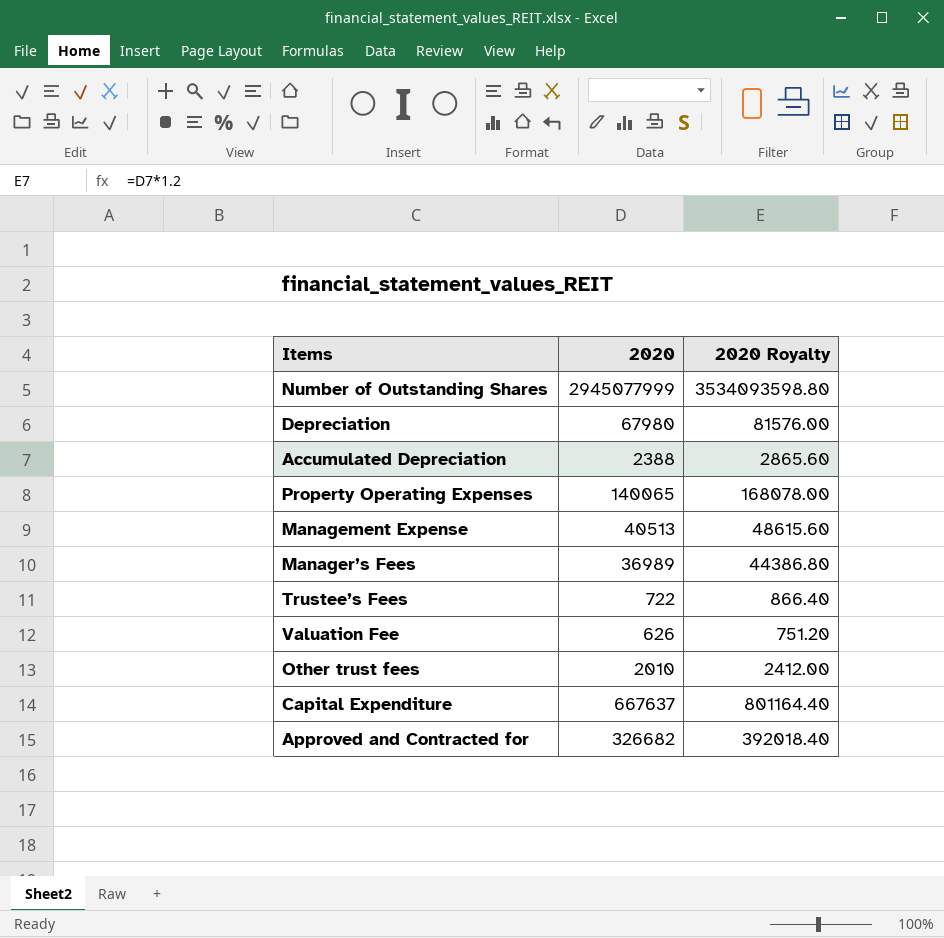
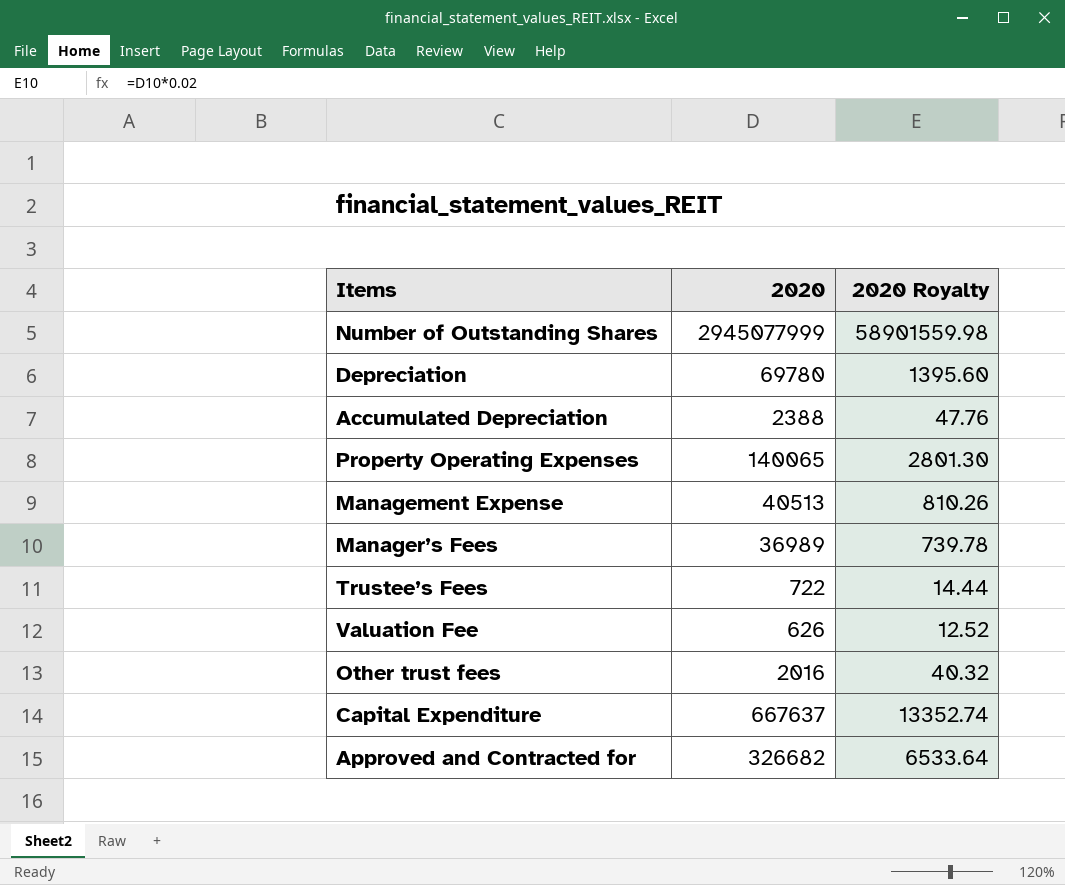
column 2020 Royalty | formula: [2020] * 1.2 -> [2020] * 0.02
Depreciation | 2020: 67980 -> 69780
Other trust fees | 2020: 2010 -> 2016

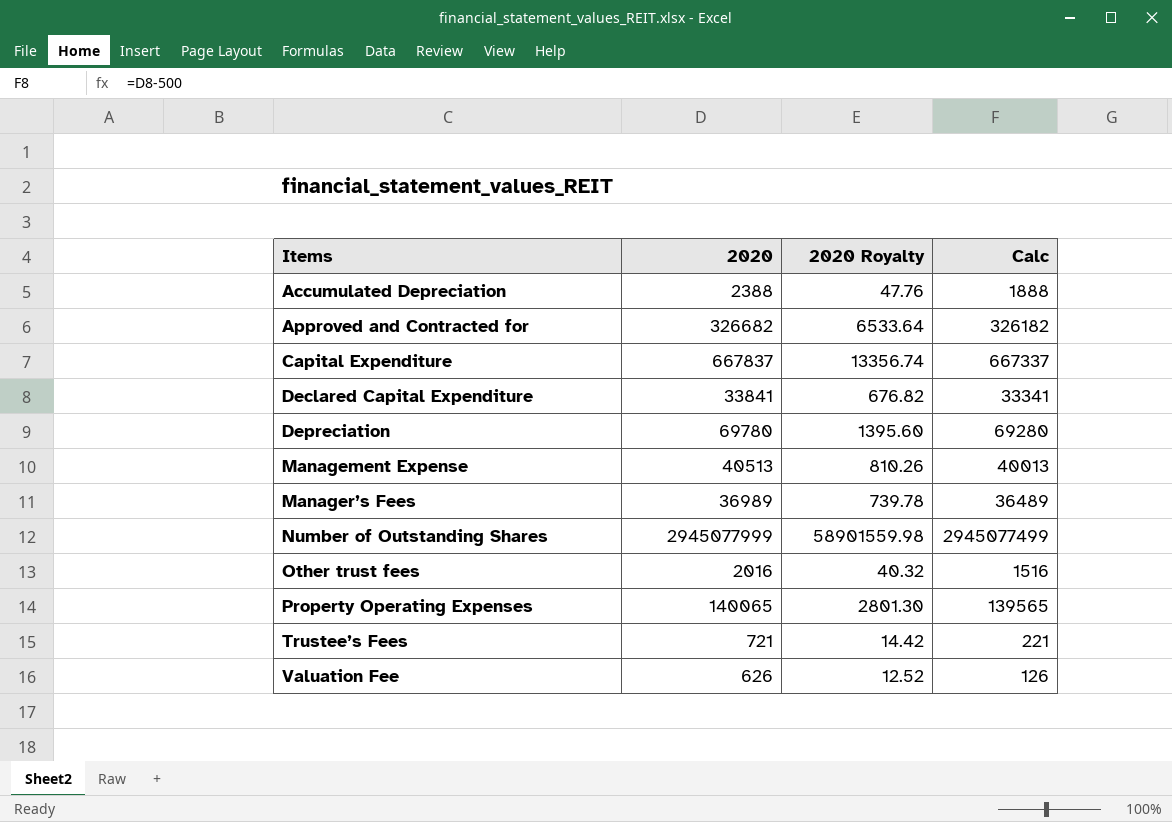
row order: none -> Items ascending
column Calc | formula: none -> [2020] - 500
Capital Expenditure | 2020: 667637 -> 667837
Capital Expenditure | 2020 Royalty: 13352.74 -> 13356.74
row Declared Capital Expenditure: none -> 33841 | 676.82 | 33341
Trustee’s Fees | 2020: 722 -> 721
Trustee’s Fees | 2020 Royalty: 14.44 -> 14.42

